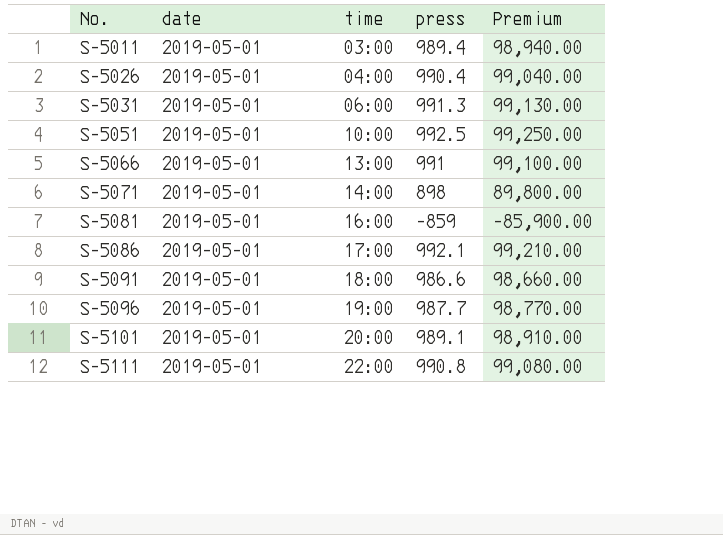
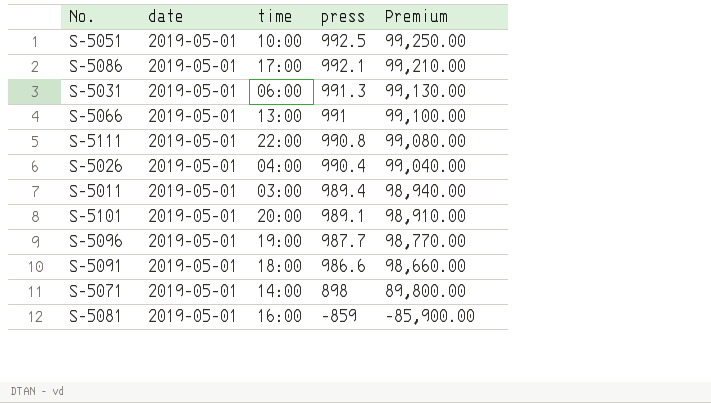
row order: No. ascending -> press descending

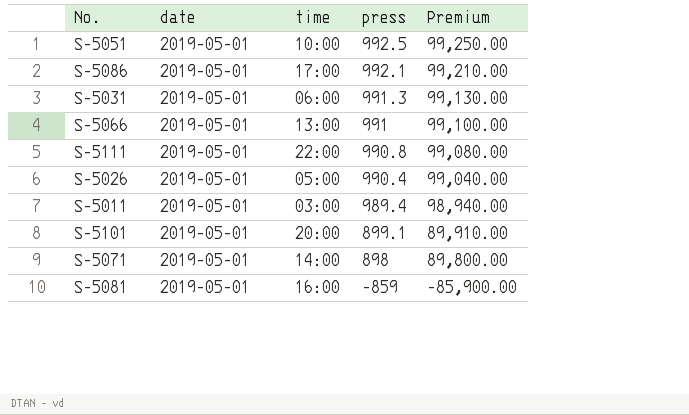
row S-5096: 2019-05-01 | 19:00 | 987.7 | 98,770.00 -> none
row S-5091: 2019-05-01 | 18:00 | 986.6 | 98,660.00 -> none
S-5026 | time: 04:00 -> 05:00
S-5101 | press: 989.1 -> 899.1
S-5101 | Premium: 98,910.00 -> 89,910.00

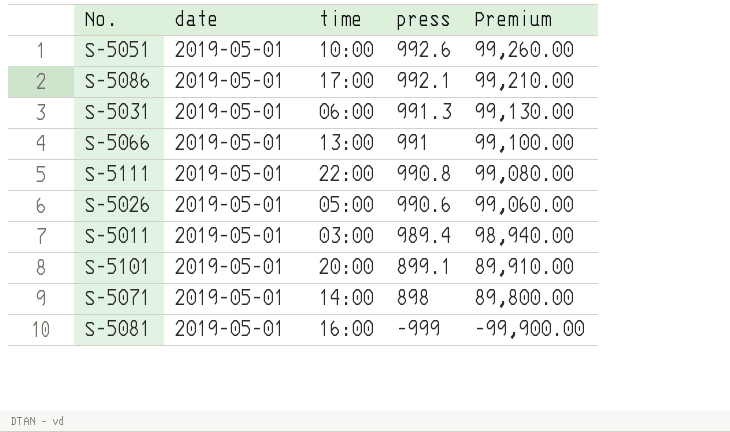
S-5051 | press: 992.5 -> 992.6
S-5051 | Premium: 99,250.00 -> 99,260.00
S-5026 | press: 990.4 -> 990.6
S-5026 | Premium: 99,040.00 -> 99,060.00
S-5081 | press: -859 -> -999
S-5081 | Premium: -85,900.00 -> -99,900.00

